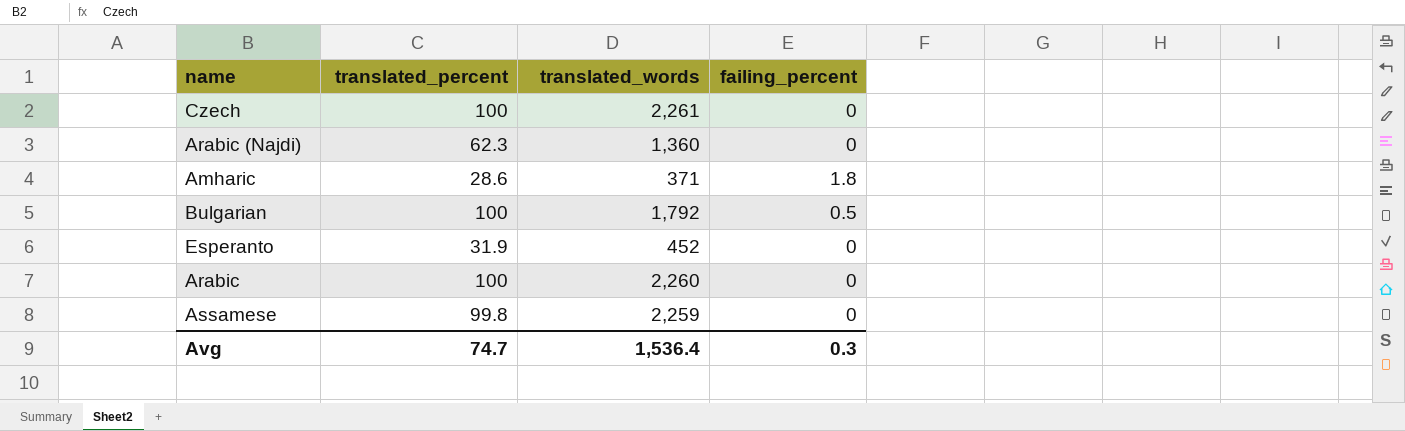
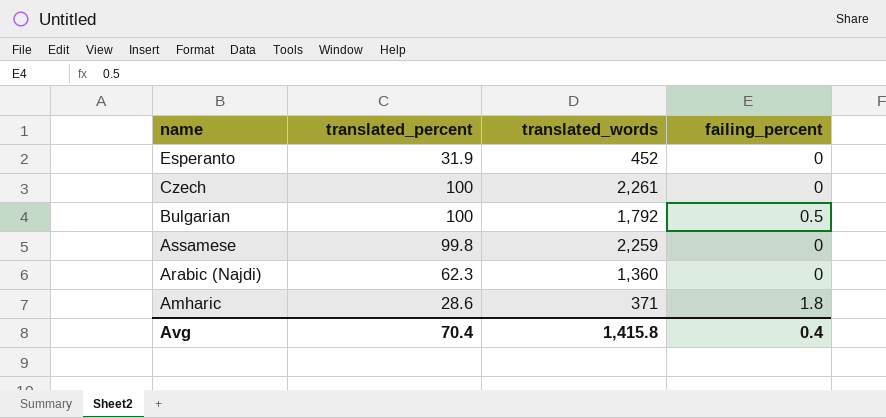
row order: none -> name descending
row Arabic: 100 | 2,260 | 0 -> none
Avg | translated_percent: 74.7 -> 70.4
Avg | translated_words: 1,536.4 -> 1,415.8
Avg | failing_percent: 0.3 -> 0.4

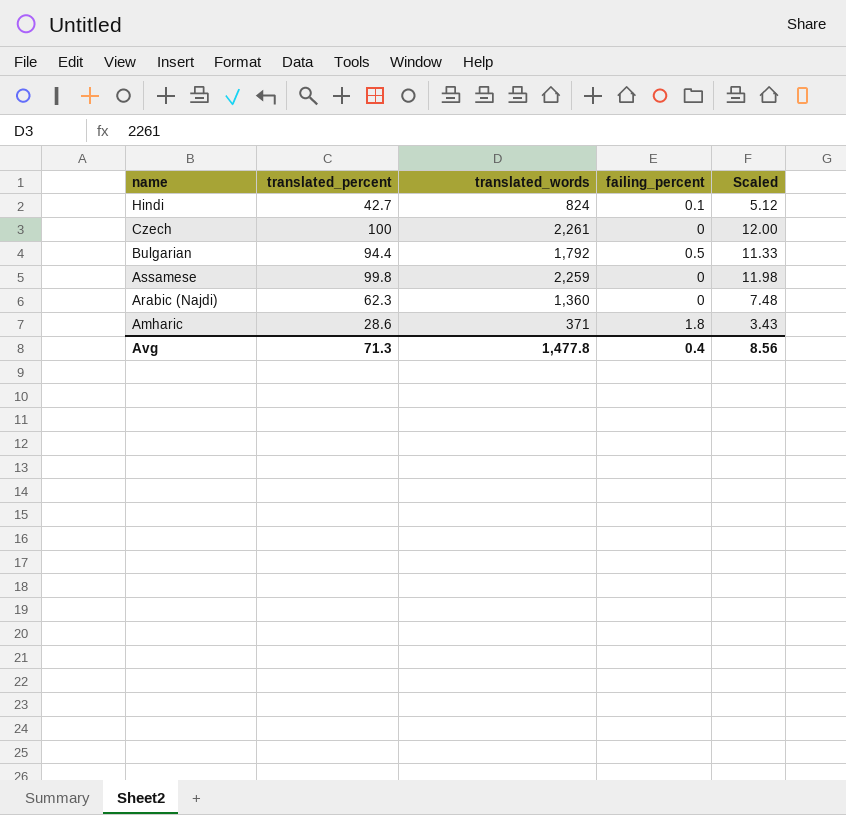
column Scaled | formula: none -> [translated_percent] * 0.12
row Esperanto: 31.9 | 452 | 0 -> none
row Hindi: none -> 42.7 | 824 | 0.1 | 5.12
Bulgarian | translated_percent: 100 -> 94.4
Avg | translated_percent: 70.4 -> 71.3
Avg | translated_words: 1,415.8 -> 1,477.8

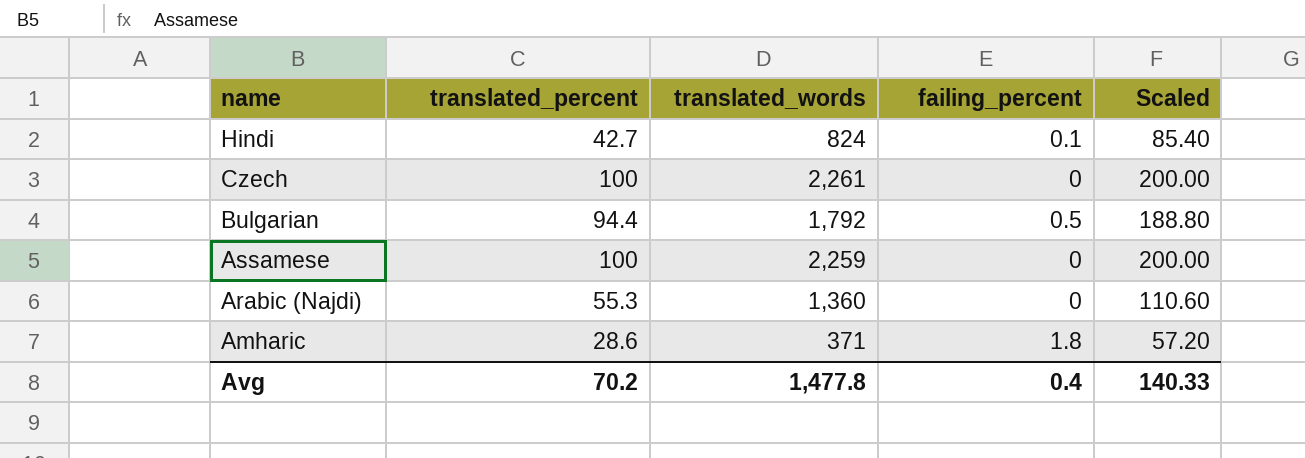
column Scaled | formula: [translated_percent] * 0.12 -> [translated_percent] * 2
Assamese | translated_percent: 99.8 -> 100
Arabic (Najdi) | translated_percent: 62.3 -> 55.3
Avg | translated_percent: 71.3 -> 70.2
Avg | Scaled: 8.56 -> 140.33

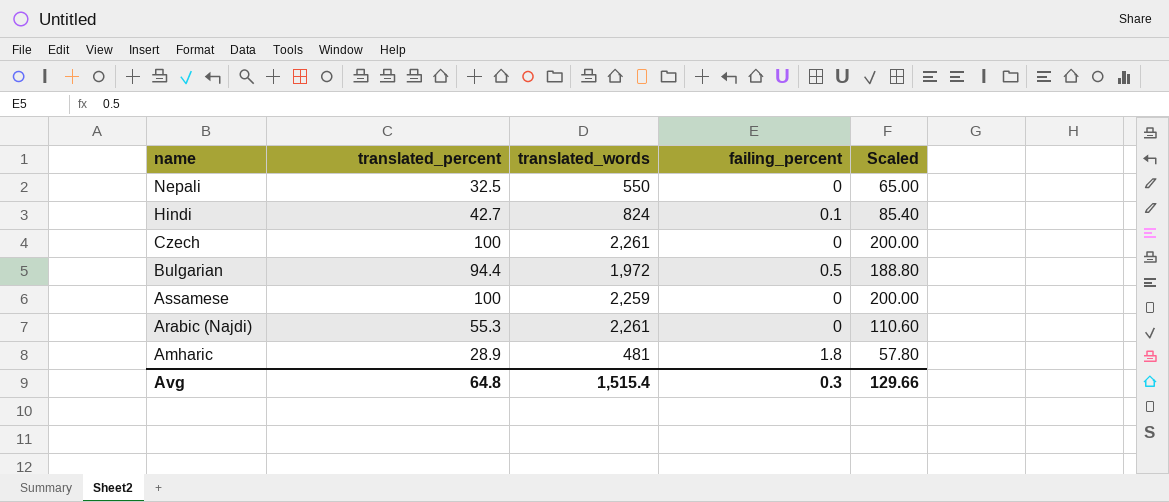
row Nepali: none -> 32.5 | 550 | 0 | 65.00
Bulgarian | translated_words: 1,792 -> 1,972
Arabic (Najdi) | translated_words: 1,360 -> 2,261
Amharic | translated_percent: 28.6 -> 28.9
Amharic | translated_words: 371 -> 481
Amharic | Scaled: 57.20 -> 57.80
Avg | translated_percent: 70.2 -> 64.8
Avg | translated_words: 1,477.8 -> 1,515.4
Avg | failing_percent: 0.4 -> 0.3
Avg | Scaled: 140.33 -> 129.66

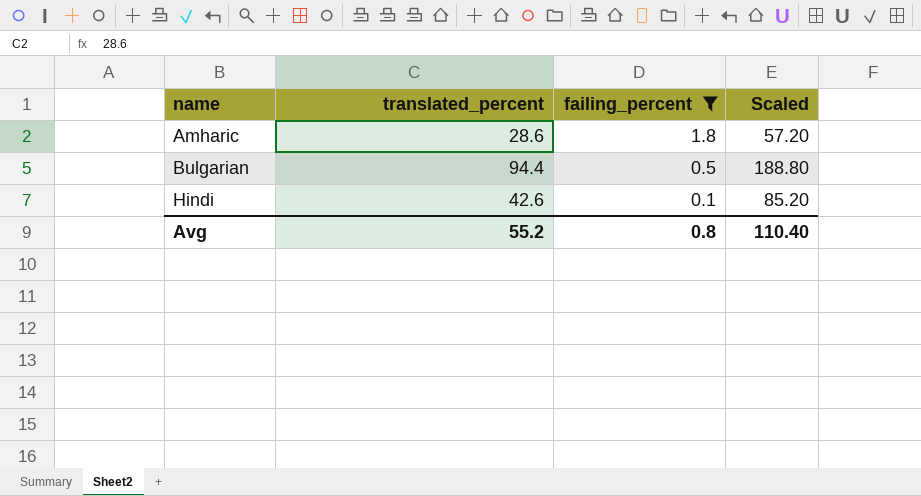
filter: none -> failing_percent != 0
row order: name descending -> name ascending
column translated_words | position: 3 -> none
Amharic | translated_percent: 28.9 -> 28.6
Amharic | Scaled: 57.80 -> 57.20
Hindi | translated_percent: 42.7 -> 42.6
Hindi | Scaled: 85.40 -> 85.20
Avg | translated_percent: 64.8 -> 55.2
Avg | failing_percent: 0.3 -> 0.8
Avg | Scaled: 129.66 -> 110.40

